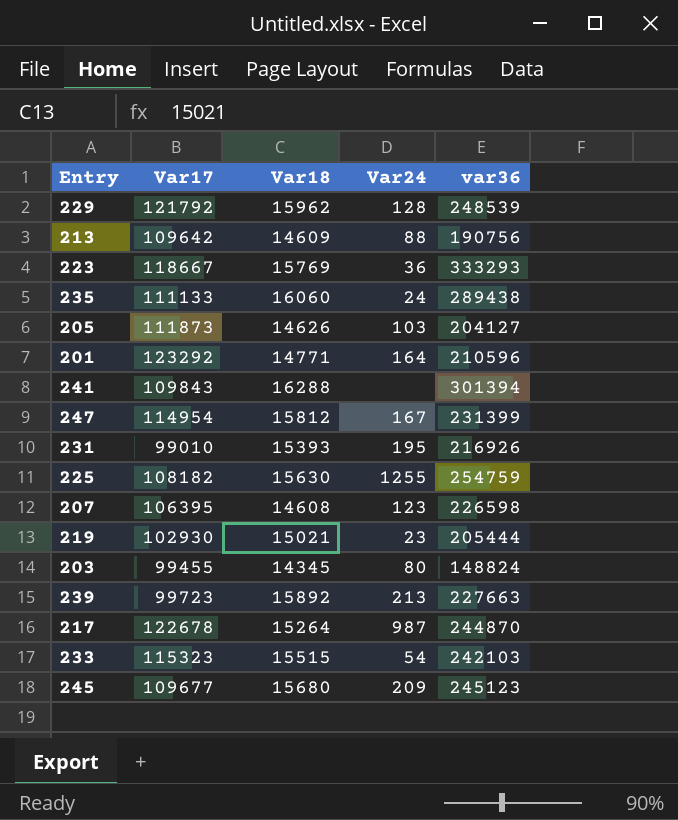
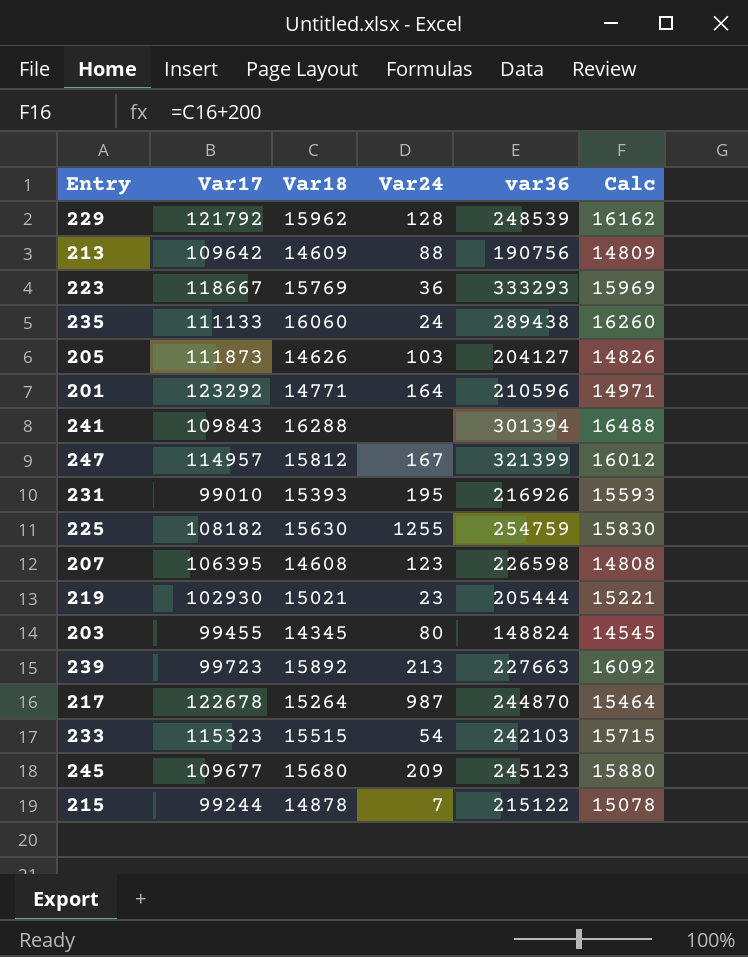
column Calc | formula: none -> [Var18] + 200
247 | Var17: 114954 -> 114957
247 | var36: 231399 -> 321399
row 215: none -> 99244 | 14878 | 7 | 215122 | 15078

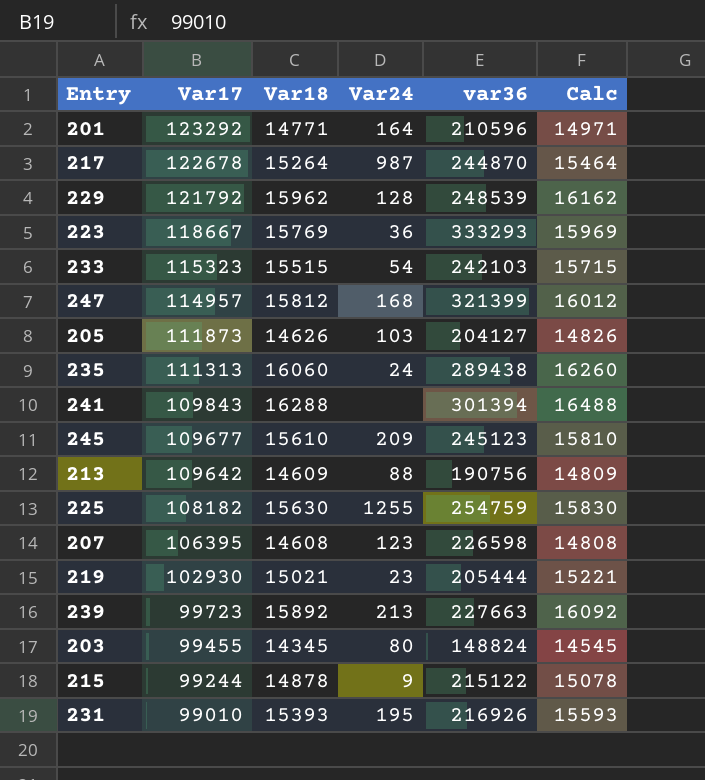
row order: none -> Var17 descending
247 | Var24: 167 -> 168
235 | Var17: 111133 -> 111313
245 | Var18: 15680 -> 15610
245 | Calc: 15880 -> 15810
215 | Var24: 7 -> 9

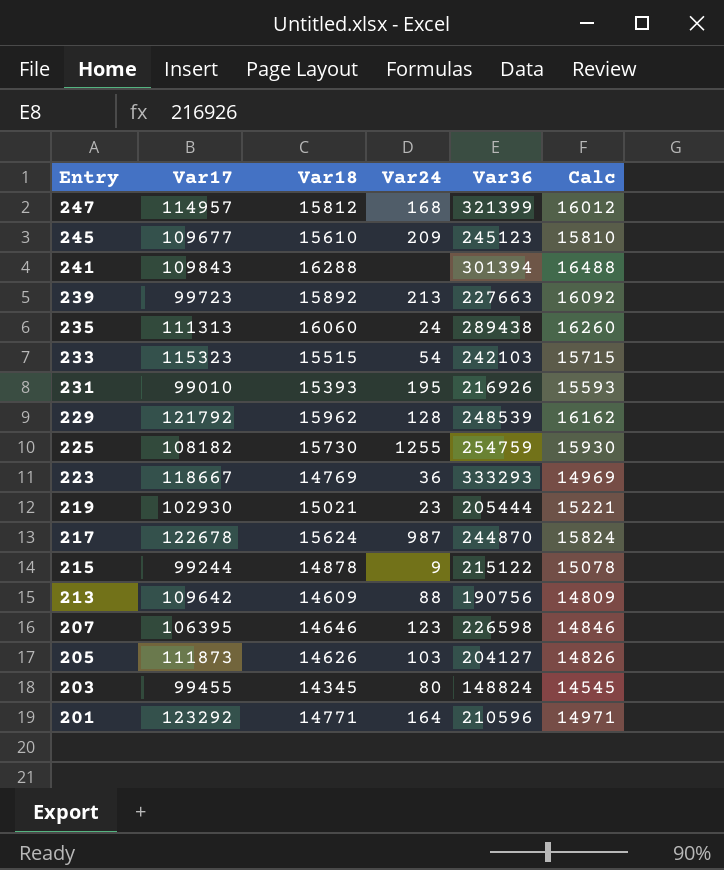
row order: Var17 descending -> Entry descending
column name: var36 -> Var36
225 | Var18: 15630 -> 15730
225 | Calc: 15830 -> 15930
223 | Var18: 15769 -> 14769
223 | Calc: 15969 -> 14969
217 | Var18: 15264 -> 15624
217 | Calc: 15464 -> 15824
207 | Var18: 14608 -> 14646
207 | Calc: 14808 -> 14846

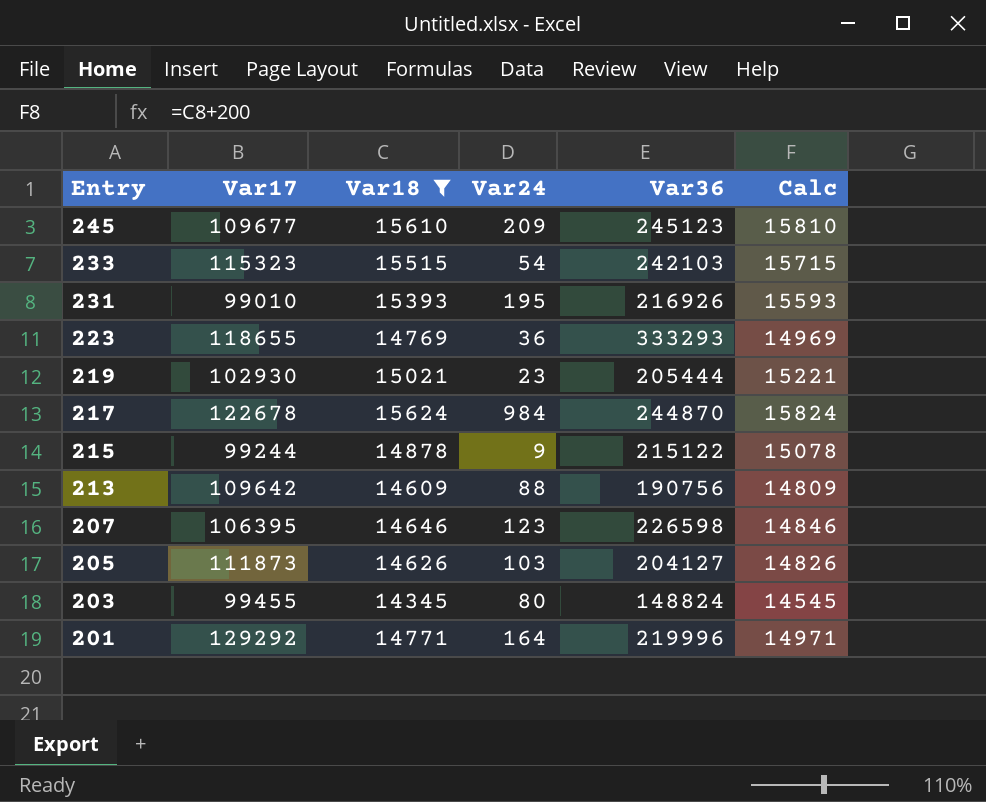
filter: none -> Var18 <= 15624
223 | Var17: 118667 -> 118655
217 | Var24: 987 -> 984
201 | Var17: 123292 -> 129292
201 | Var36: 210596 -> 219996

